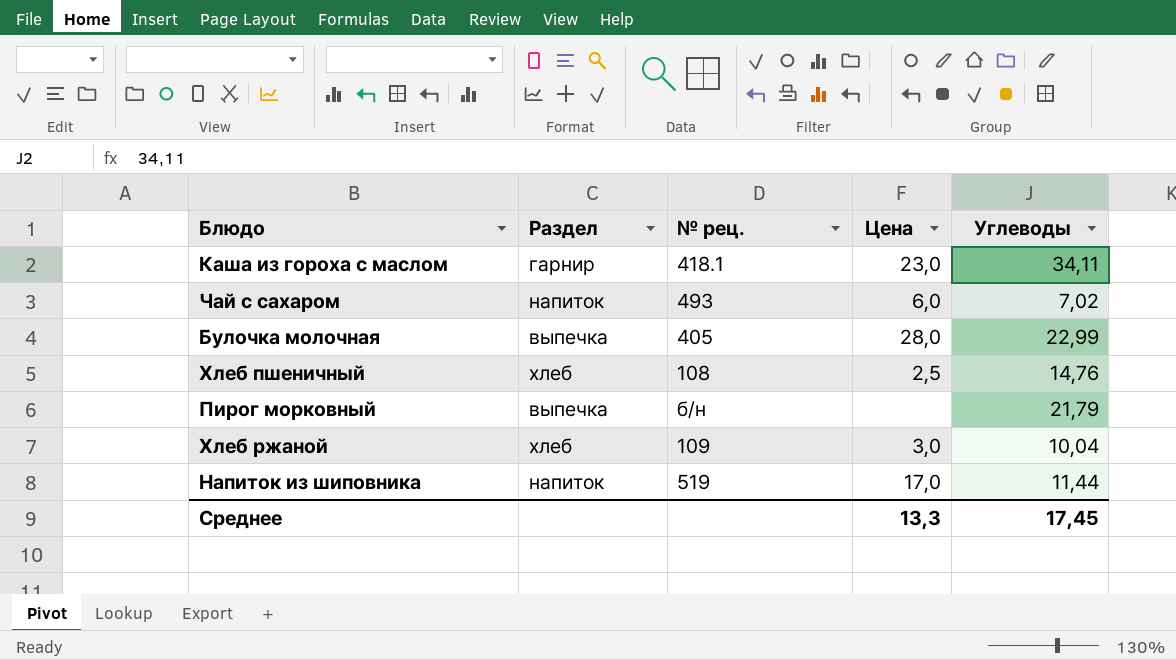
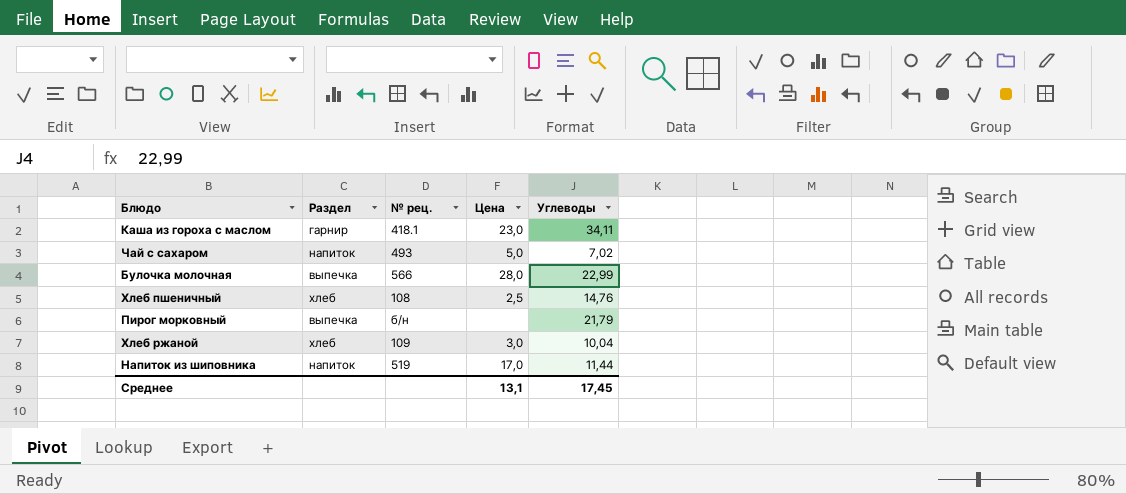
Чай с сахаром | Цена: 6,0 -> 5,0
Булочка молочная | № рец.: 405 -> 566
Среднее | Цена: 13,3 -> 13,1

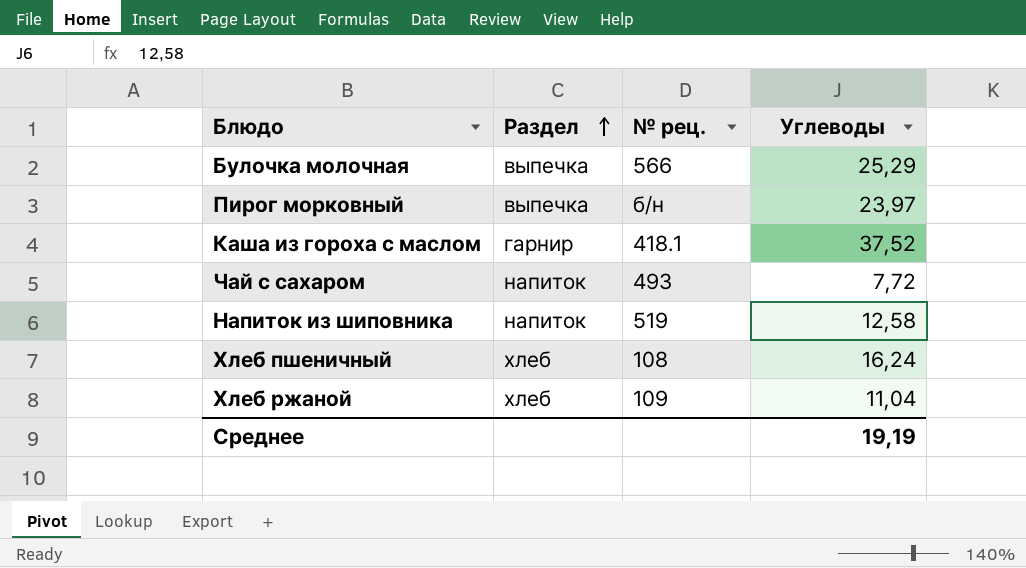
row order: none -> Раздел ascending
column Цена | position: 4 -> none
Булочка молочная | Углеводы: 22,99 -> 25,29
Пирог морковный | Углеводы: 21,79 -> 23,97
Каша из гороха с маслом | Углеводы: 34,11 -> 37,52
Чай с сахаром | Углеводы: 7,02 -> 7,72
Напиток из шиповника | Углеводы: 11,44 -> 12,58
Хлеб пшеничный | Углеводы: 14,76 -> 16,24
Хлеб ржаной | Углеводы: 10,04 -> 11,04
Среднее | Углеводы: 17,45 -> 19,19

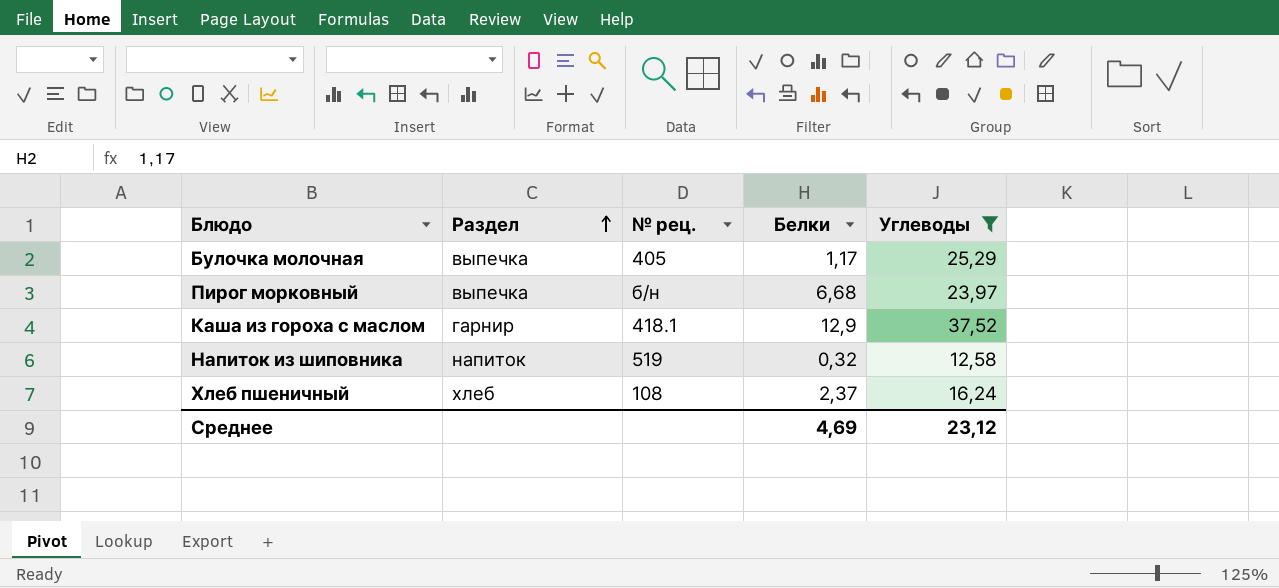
filter: none -> Углеводы >= 12,58
column Белки | position: none -> 4
Булочка молочная | № рец.: 566 -> 405
Среднее | Углеводы: 19,19 -> 23,12

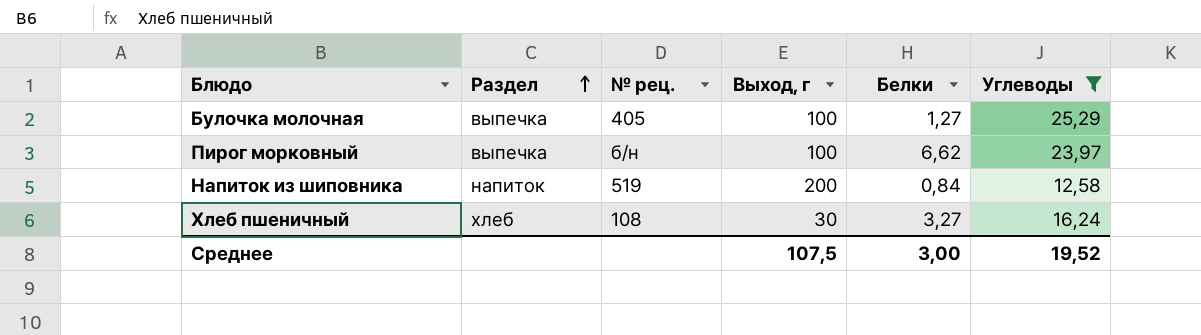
column Выход, г | position: none -> 4
row Каша из гороха с маслом: гарнир | 418.1 | 12,9 | 37,52 -> none
Булочка молочная | Белки: 1,17 -> 1,27
Пирог морковный | Белки: 6,68 -> 6,62
Напиток из шиповника | Белки: 0,32 -> 0,84
Хлеб пшеничный | Белки: 2,37 -> 3,27
Среднее | Белки: 4,69 -> 3,00
Среднее | Углеводы: 23,12 -> 19,52

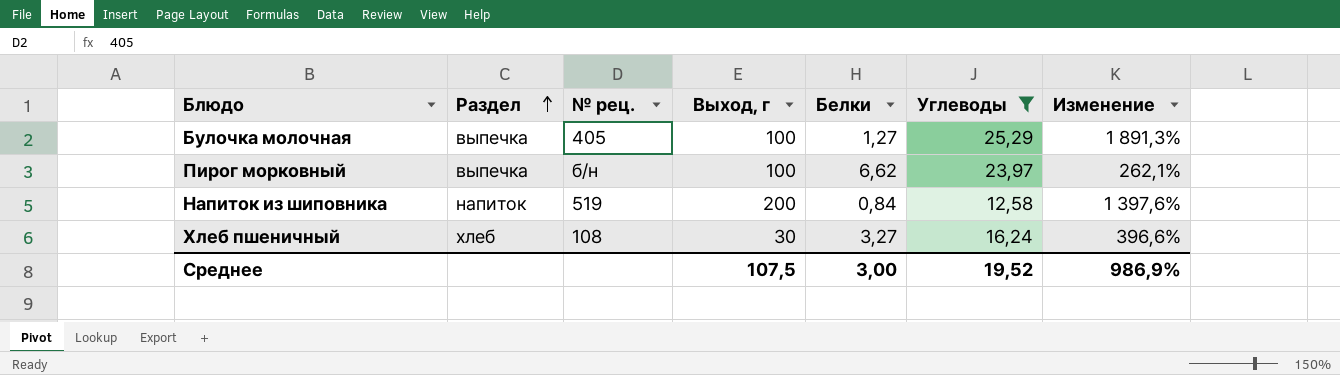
column Изменение | formula: none -> ([Углеводы] - [Белки]) / [Белки]

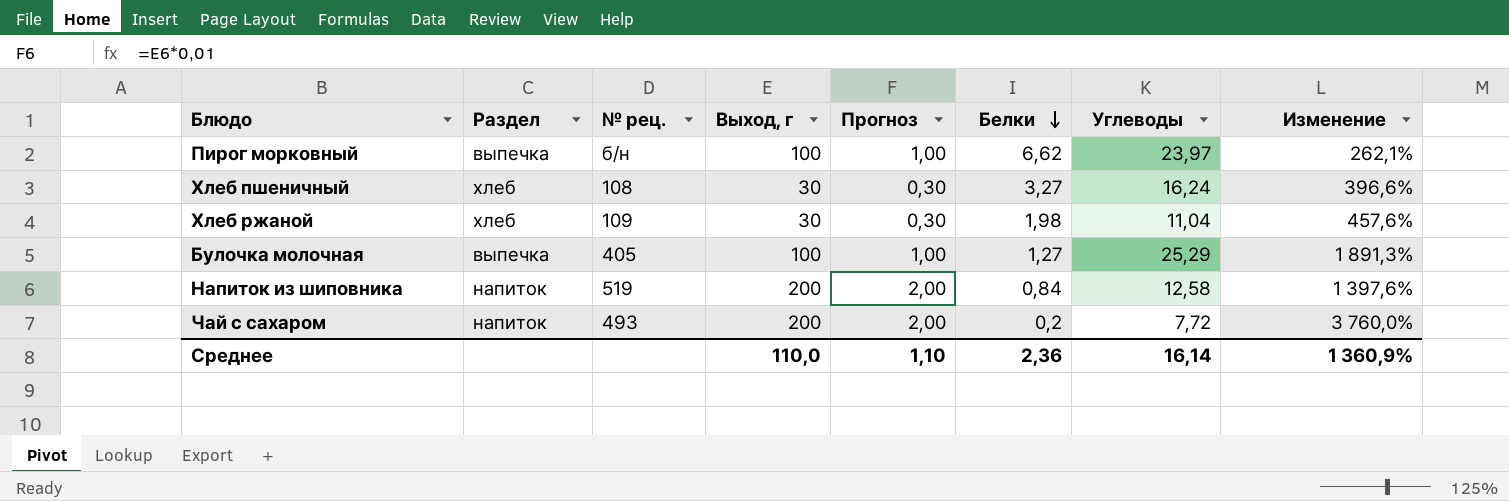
filter: Углеводы >= 12,58 -> none
row order: Раздел ascending -> Белки descending
column Прогноз | formula: none -> [Выход, г] * 0,01
Среднее | Выход, г: 107,5 -> 110,0
Среднее | Белки: 3,00 -> 2,36
Среднее | Углеводы: 19,52 -> 16,14
Среднее | Изменение: 986,9% -> 1 360,9%

